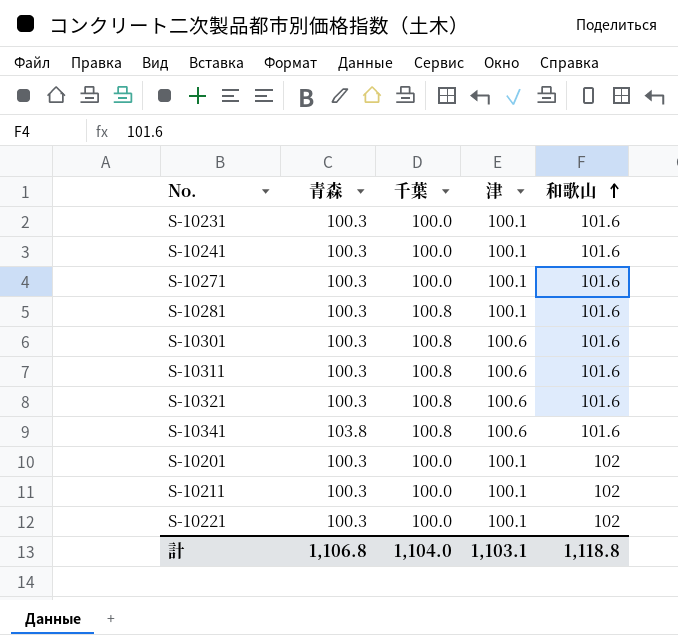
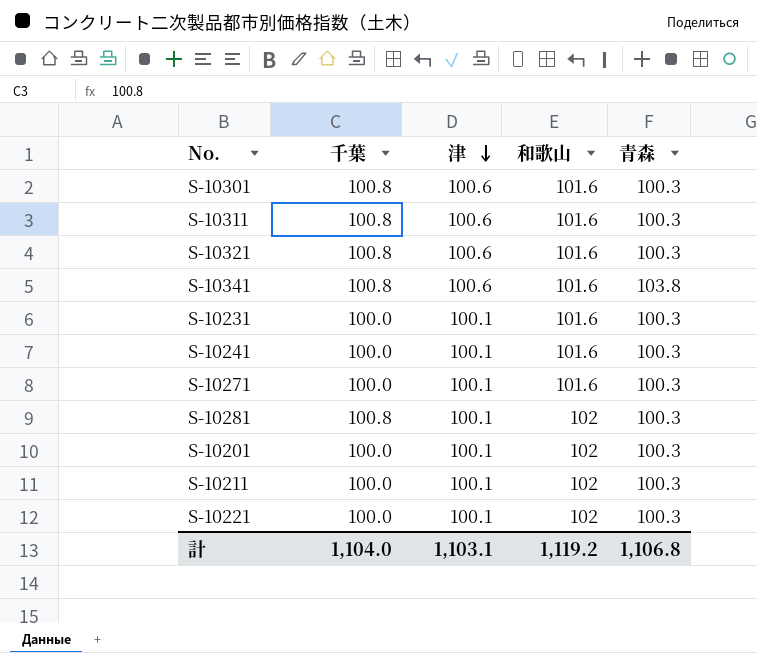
row order: 和歌山 ascending -> 津 descending
column 青森 | position: 2 -> 5
S-10281 | 和歌山: 101.6 -> 102
計 | 和歌山: 1,118.8 -> 1,119.2

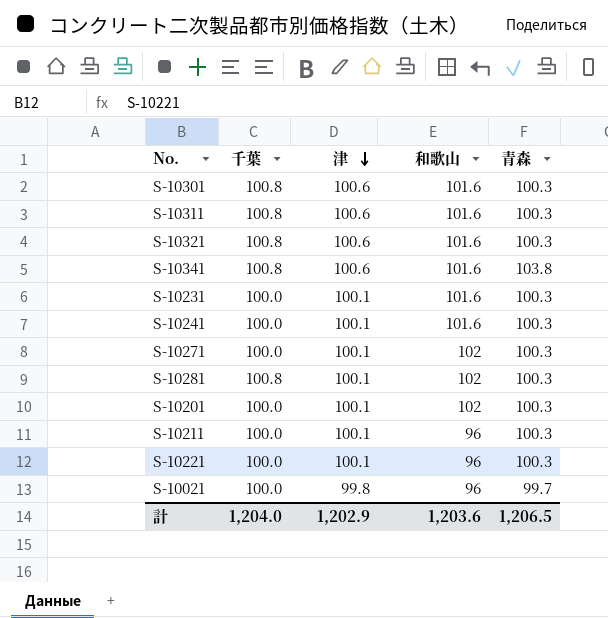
S-10271 | 和歌山: 101.6 -> 102
S-10211 | 和歌山: 102 -> 96
S-10221 | 和歌山: 102 -> 96
row S-10021: none -> 100.0 | 99.8 | 96 | 99.7
計 | 千葉: 1,104.0 -> 1,204.0
計 | 津: 1,103.1 -> 1,202.9
計 | 和歌山: 1,119.2 -> 1,203.6
計 | 青森: 1,106.8 -> 1,206.5

